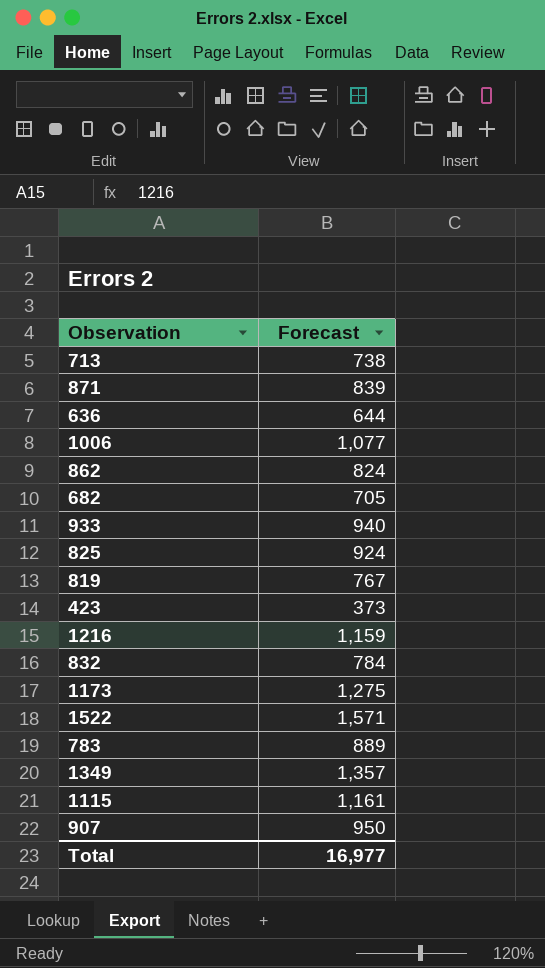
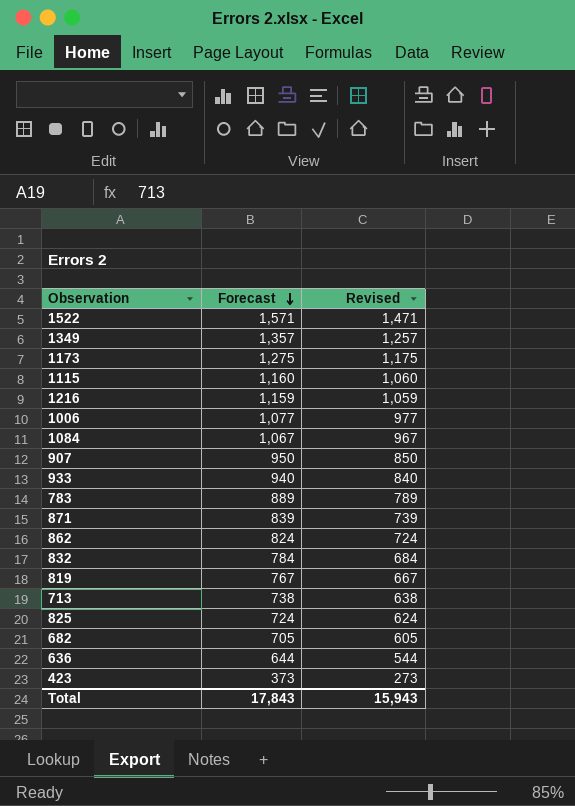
row order: none -> Forecast descending
column Revised | formula: none -> [Forecast] - 100
1115 | Forecast: 1,161 -> 1,160
row 1084: none -> 1,067 | 967
825 | Forecast: 924 -> 724
Total | Forecast: 16,977 -> 17,843

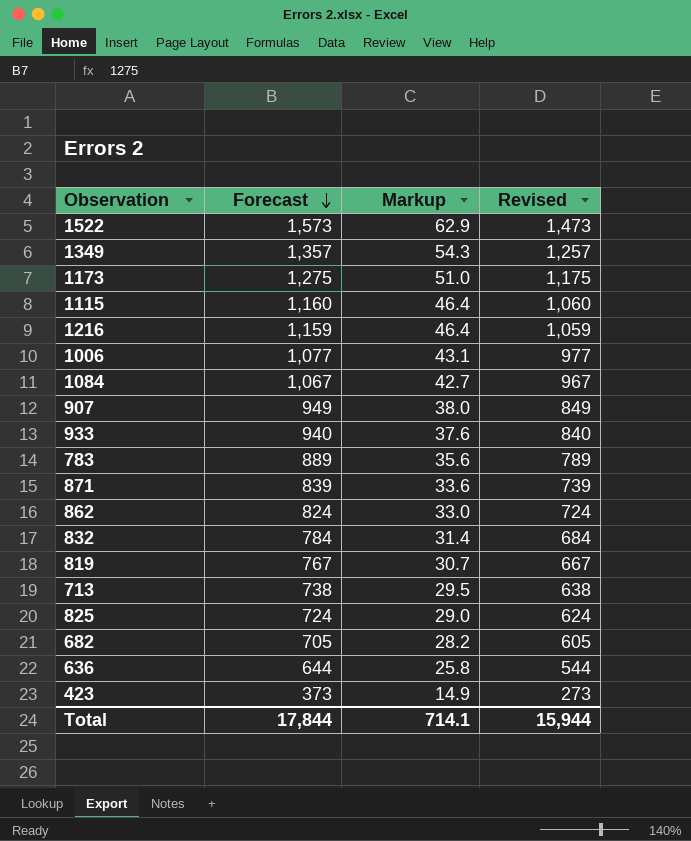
column Markup | formula: none -> [Forecast] * 0.04
1522 | Forecast: 1,571 -> 1,573
1522 | Revised: 1,471 -> 1,473
907 | Forecast: 950 -> 949
907 | Revised: 850 -> 849
Total | Forecast: 17,843 -> 17,844
Total | Revised: 15,943 -> 15,944

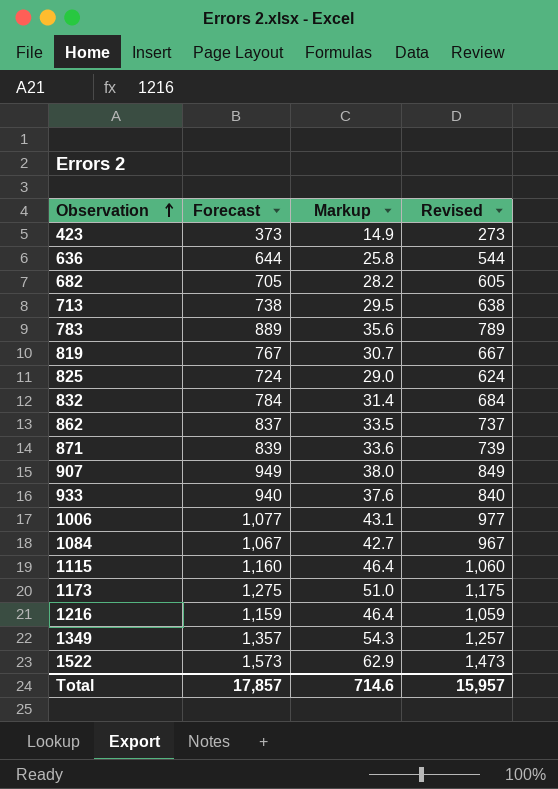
row order: Forecast descending -> Observation ascending
862 | Forecast: 824 -> 837
862 | Markup: 33.0 -> 33.5
862 | Revised: 724 -> 737
Total | Forecast: 17,844 -> 17,857
Total | Markup: 714.1 -> 714.6
Total | Revised: 15,944 -> 15,957

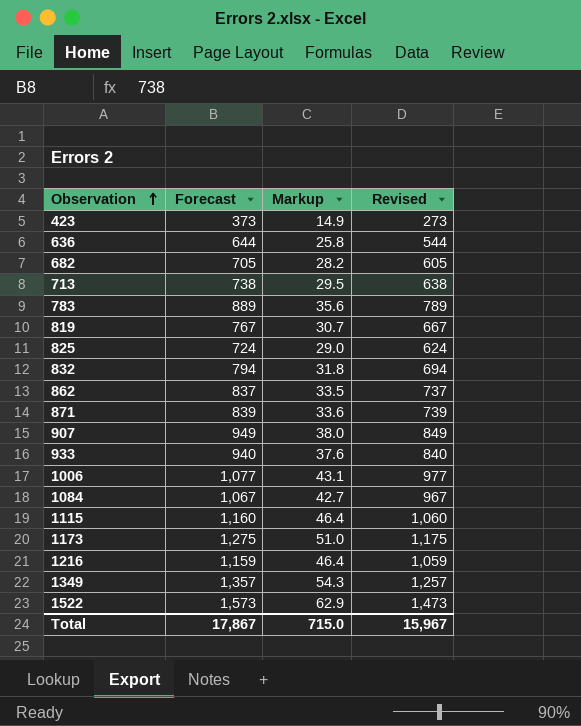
832 | Forecast: 784 -> 794
832 | Markup: 31.4 -> 31.8
832 | Revised: 684 -> 694
Total | Forecast: 17,857 -> 17,867
Total | Markup: 714.6 -> 715.0
Total | Revised: 15,957 -> 15,967

